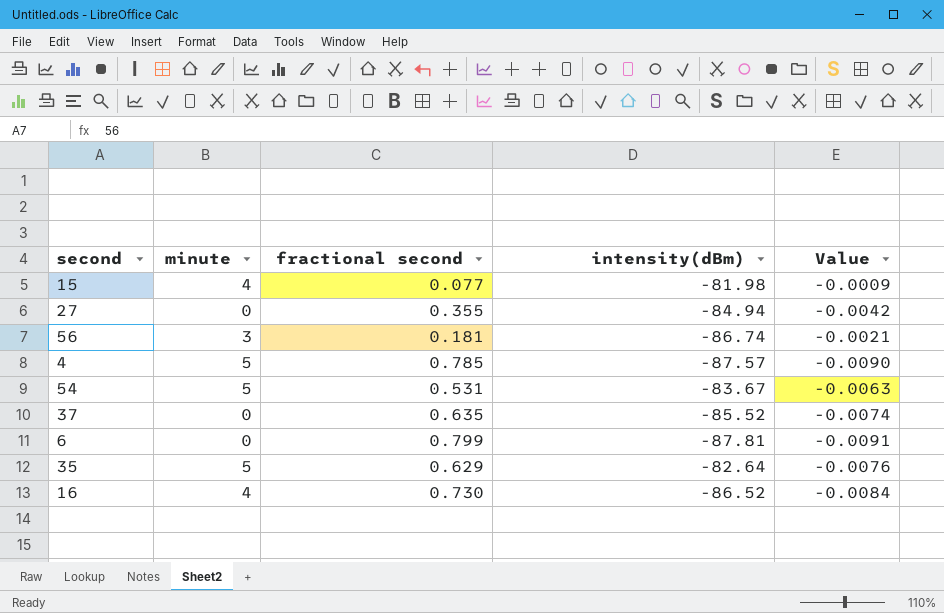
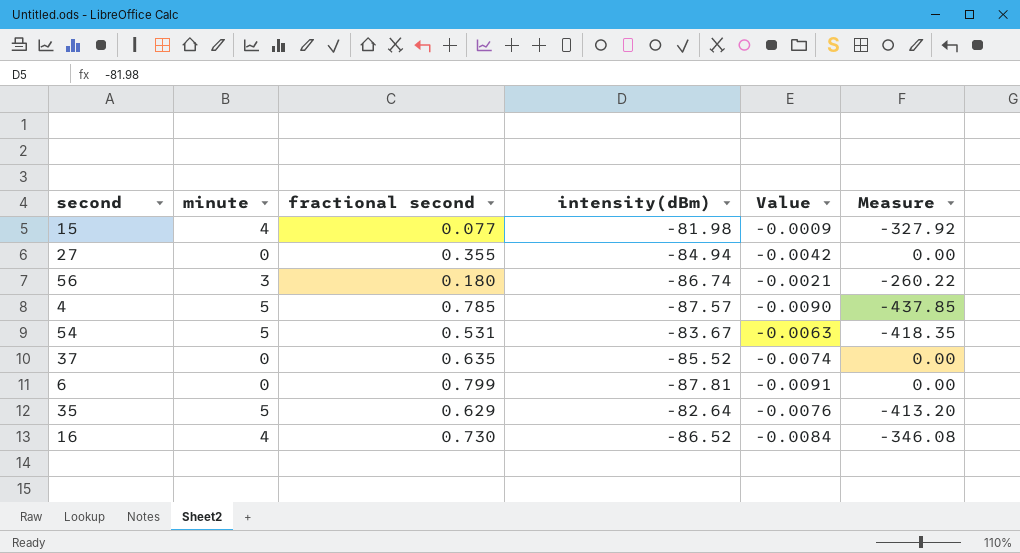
column Measure | formula: none -> [minute] * [intensity(dBm)]
56 | fractional second: 0.181 -> 0.180

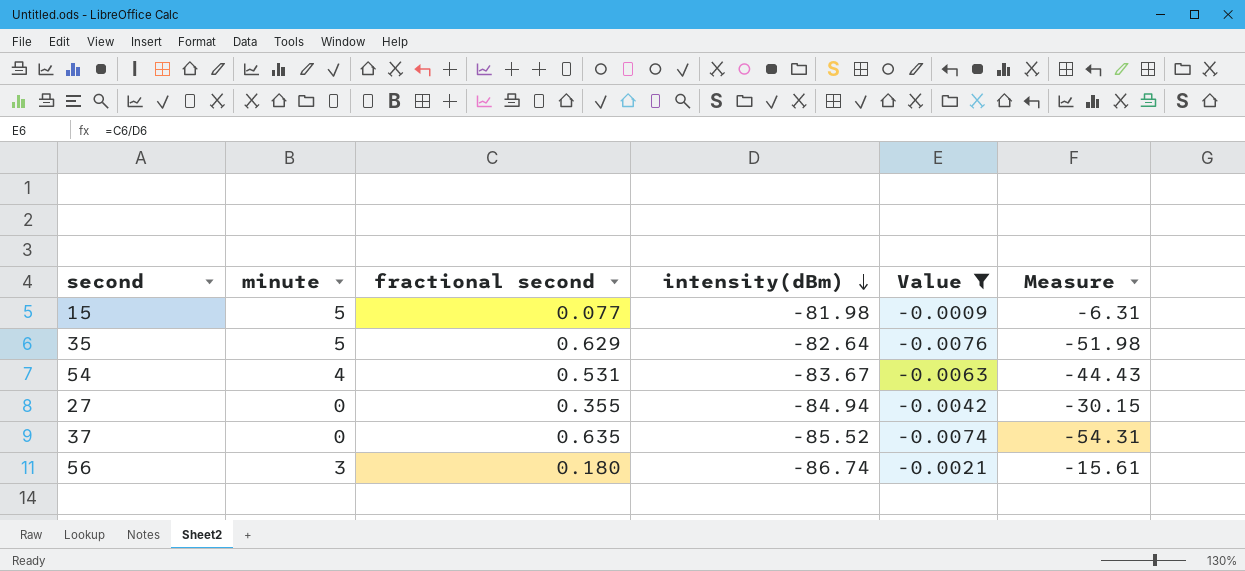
filter: none -> Value >= -0.0076
row order: none -> intensity(dBm) descending
column Measure | formula: [minute] * [intensity(dBm)] -> [fractional second] * [intensity(dBm)]
15 | minute: 4 -> 5
54 | minute: 5 -> 4

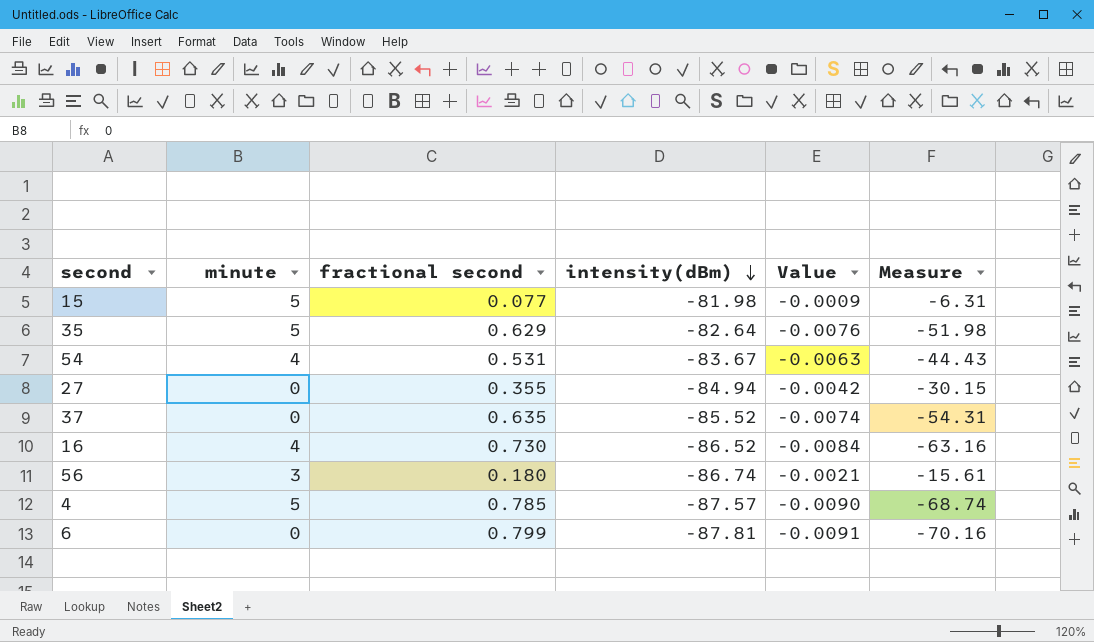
filter: Value >= -0.0076 -> none

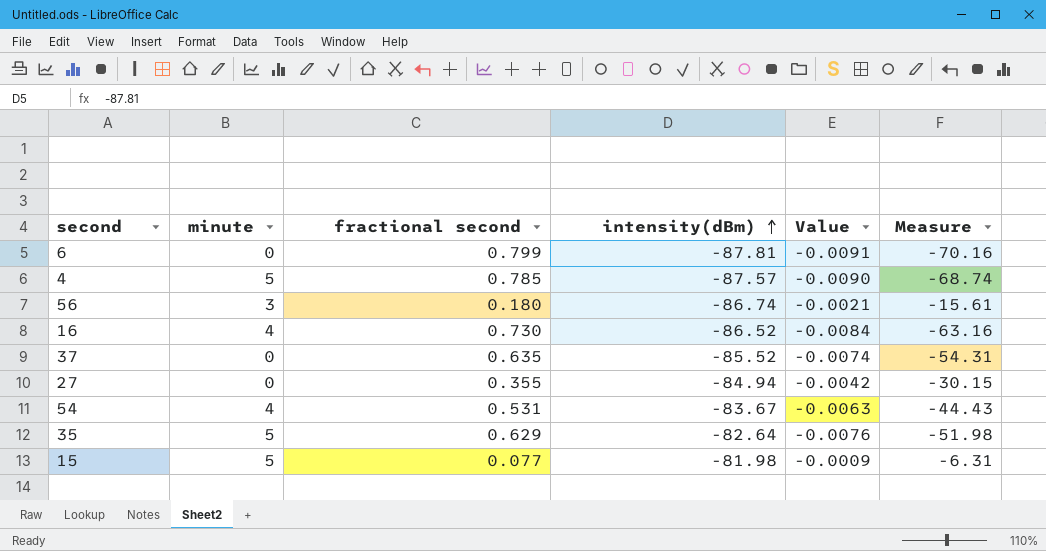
row order: intensity(dBm) descending -> intensity(dBm) ascending

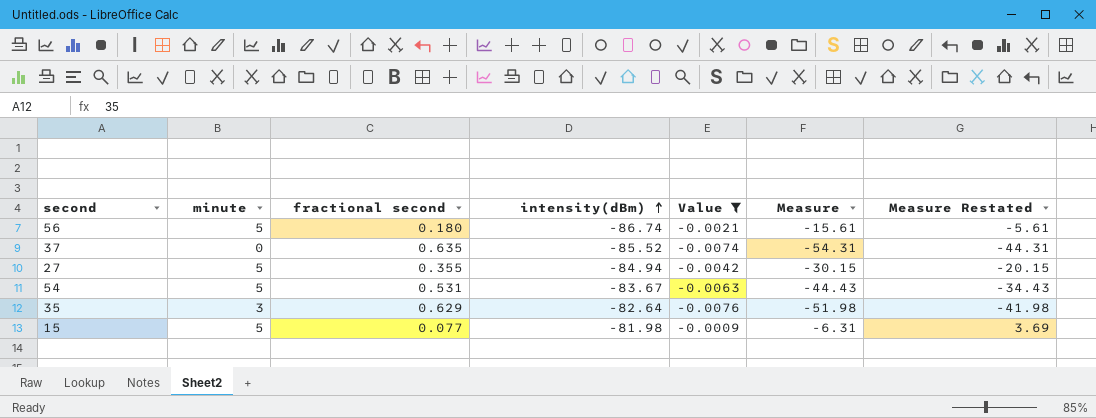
filter: none -> Value >= -0.0076
column Measure Restated | formula: none -> [Measure] + 10
56 | minute: 3 -> 5
27 | minute: 0 -> 5
54 | minute: 4 -> 5
35 | minute: 5 -> 3

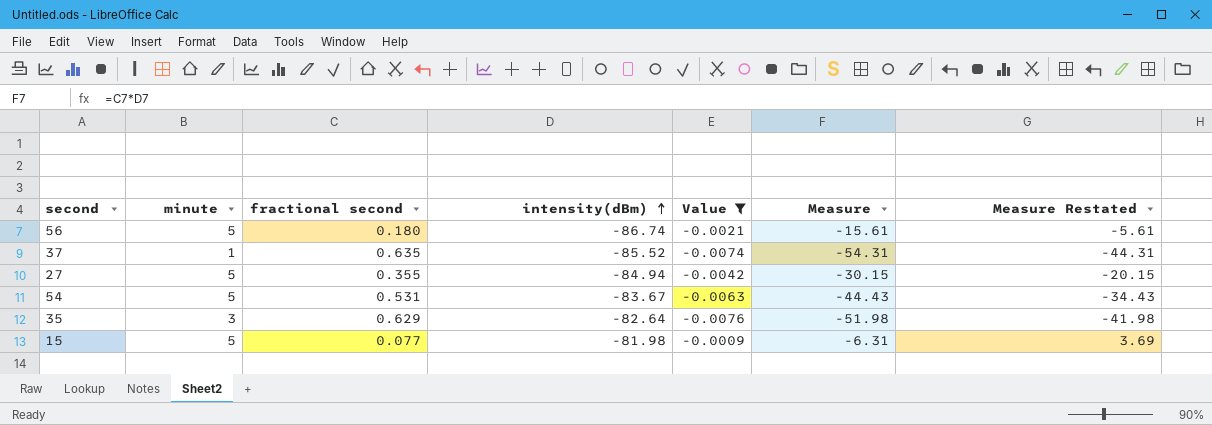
37 | minute: 0 -> 1

